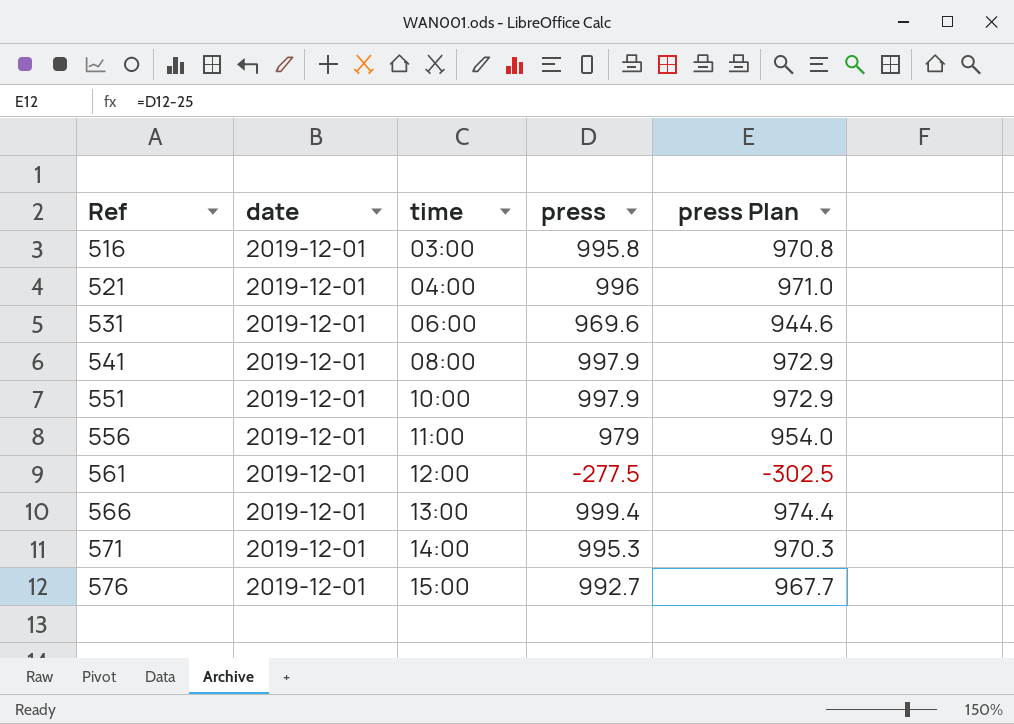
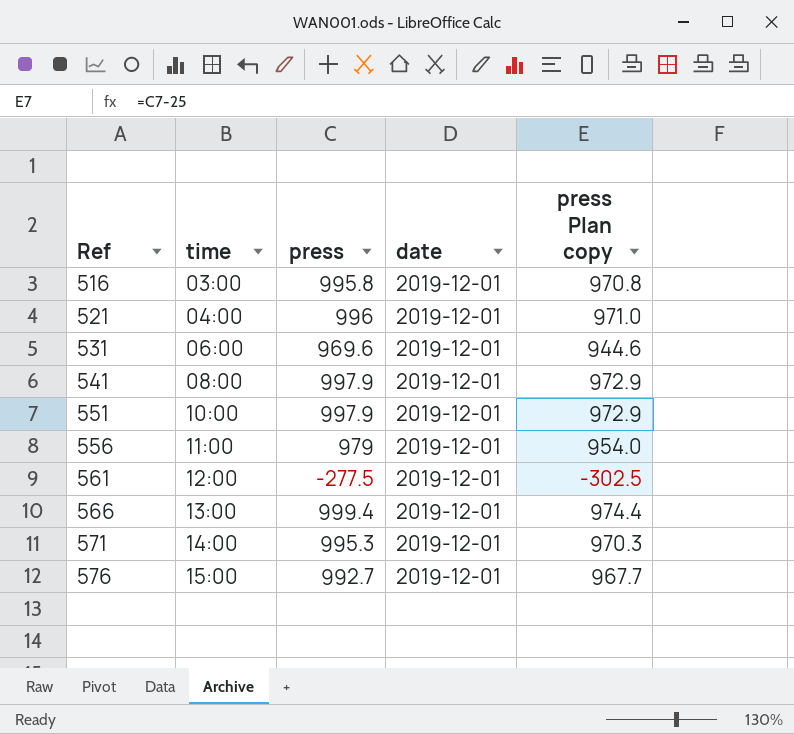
column date | position: 2 -> 4
column name: press Plan -> press Plan copy

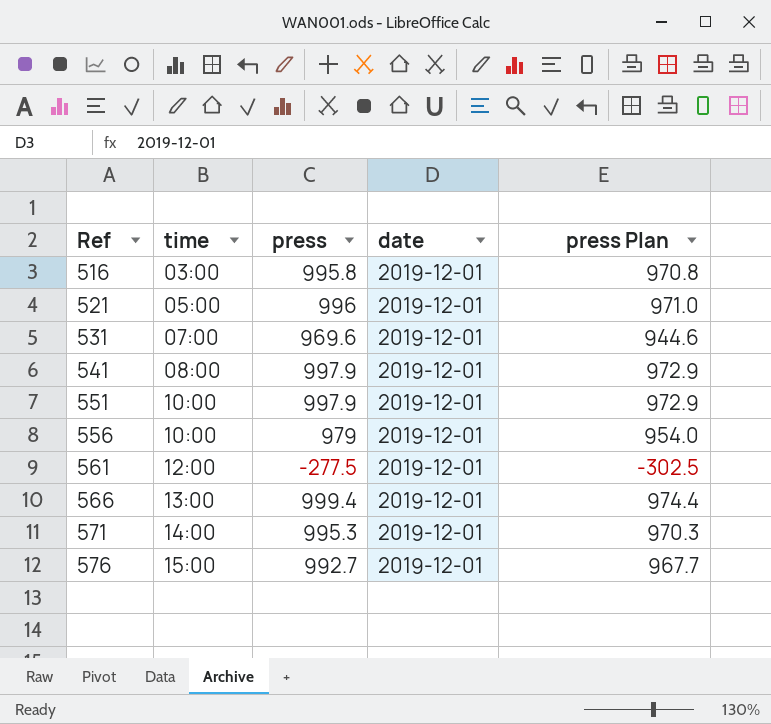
column name: press Plan copy -> press Plan
521 | time: 04:00 -> 05:00
531 | time: 06:00 -> 07:00
556 | time: 11:00 -> 10:00

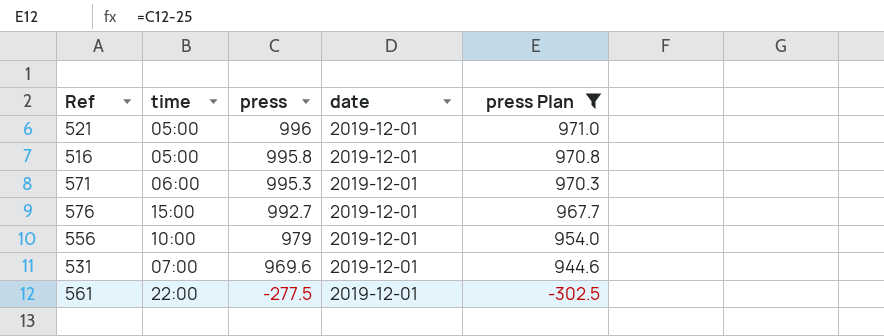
filter: none -> press Plan <= 971.0
row order: Ref ascending -> press descending
516 | time: 03:00 -> 05:00
571 | time: 14:00 -> 06:00
561 | time: 12:00 -> 22:00

